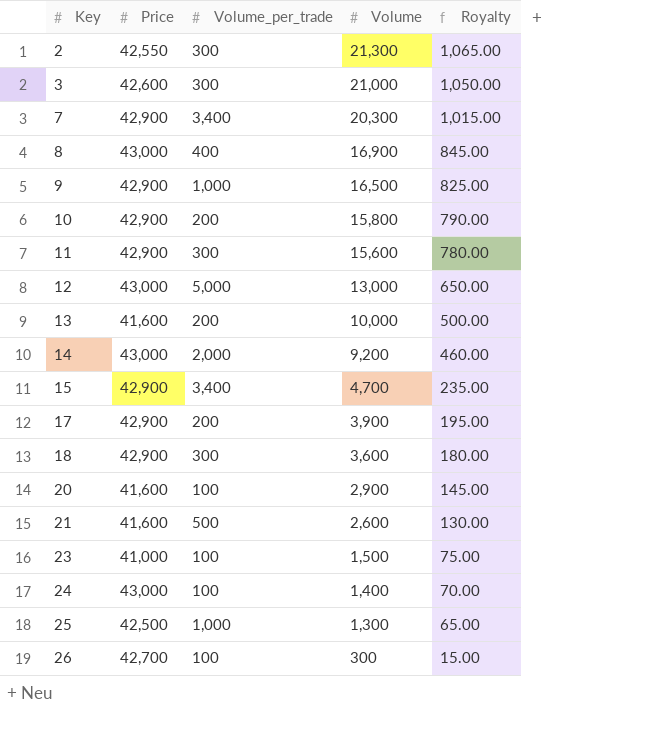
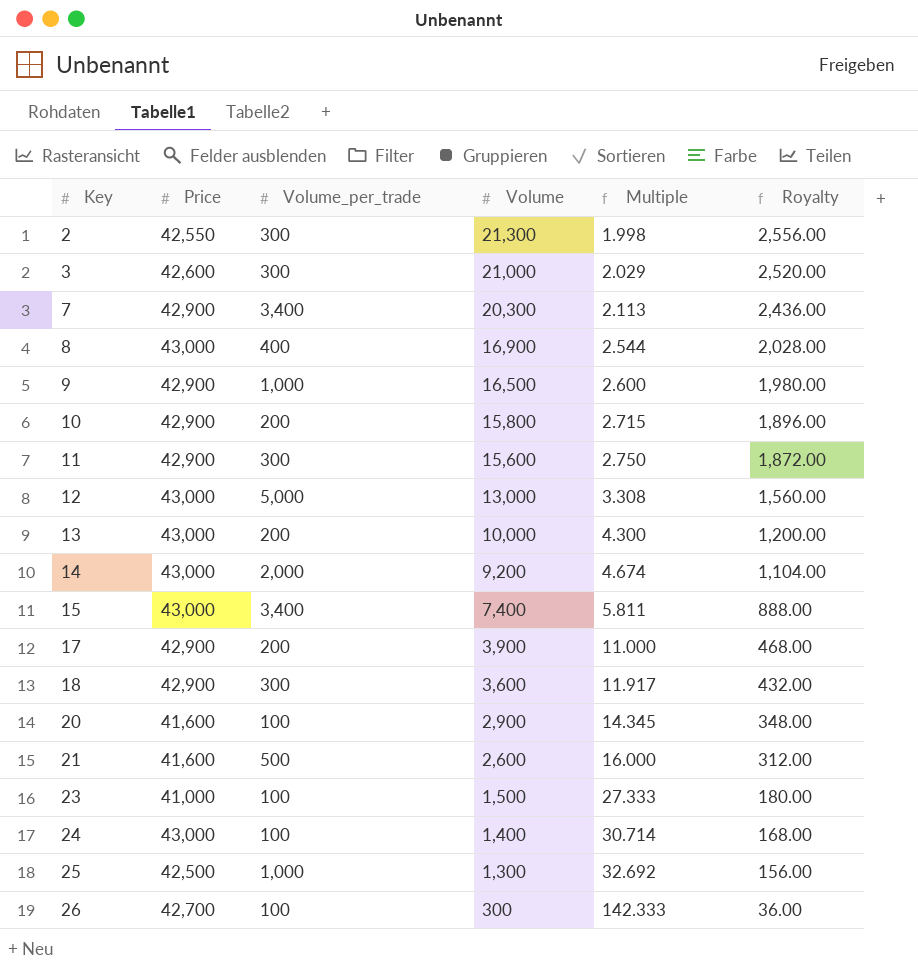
column Multiple | formula: none -> [Price] / [Volume]
column Royalty | formula: [Volume] * 0.05 -> [Volume] * 0.12
13 | Price: 41,600 -> 43,000
15 | Price: 42,900 -> 43,000
15 | Volume: 4,700 -> 7,400

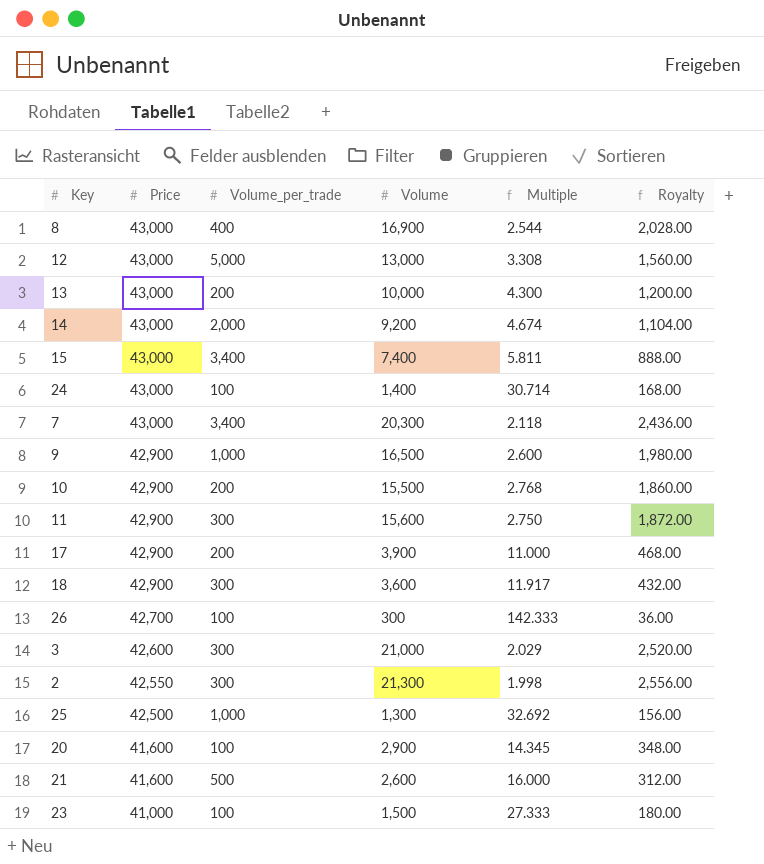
row order: Key ascending -> Price descending
7 | Price: 42,900 -> 43,000
7 | Multiple: 2.113 -> 2.118
10 | Volume: 15,800 -> 15,500
10 | Multiple: 2.715 -> 2.768
10 | Royalty: 1,896.00 -> 1,860.00

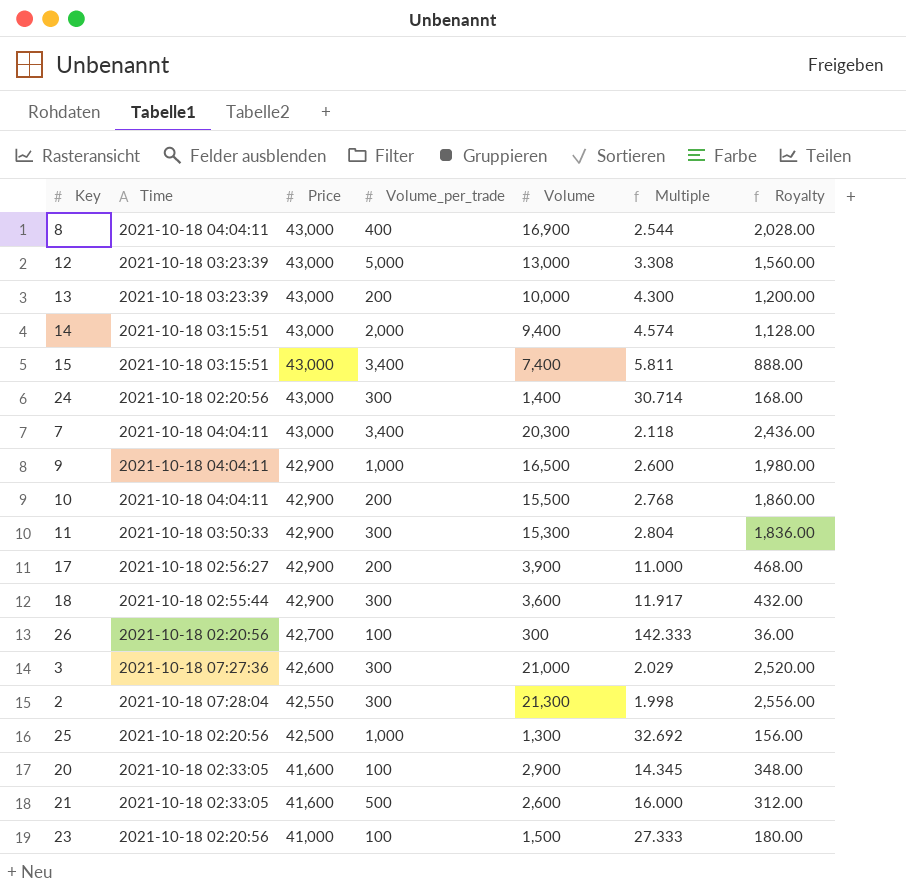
column Time | position: none -> 2
14 | Volume: 9,200 -> 9,400
14 | Multiple: 4.674 -> 4.574
14 | Royalty: 1,104.00 -> 1,128.00
24 | Volume_per_trade: 100 -> 300
11 | Volume: 15,600 -> 15,300
11 | Multiple: 2.750 -> 2.804
11 | Royalty: 1,872.00 -> 1,836.00

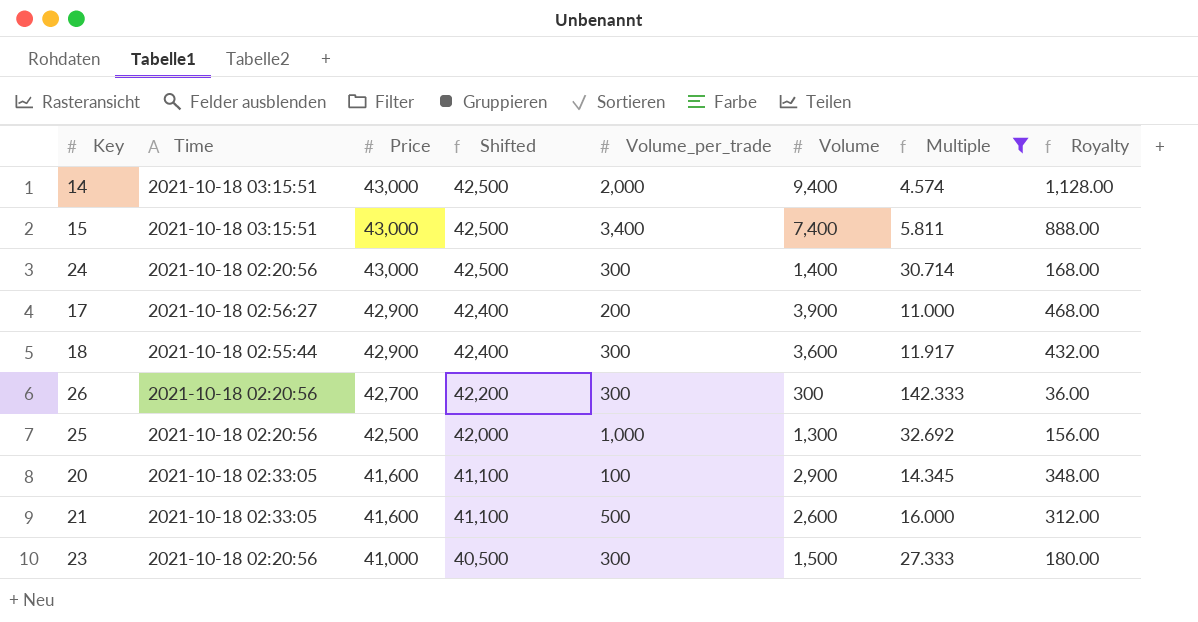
filter: none -> Multiple >= 4.574
column Shifted | formula: none -> [Price] - 500
26 | Volume_per_trade: 100 -> 300
23 | Volume_per_trade: 100 -> 300

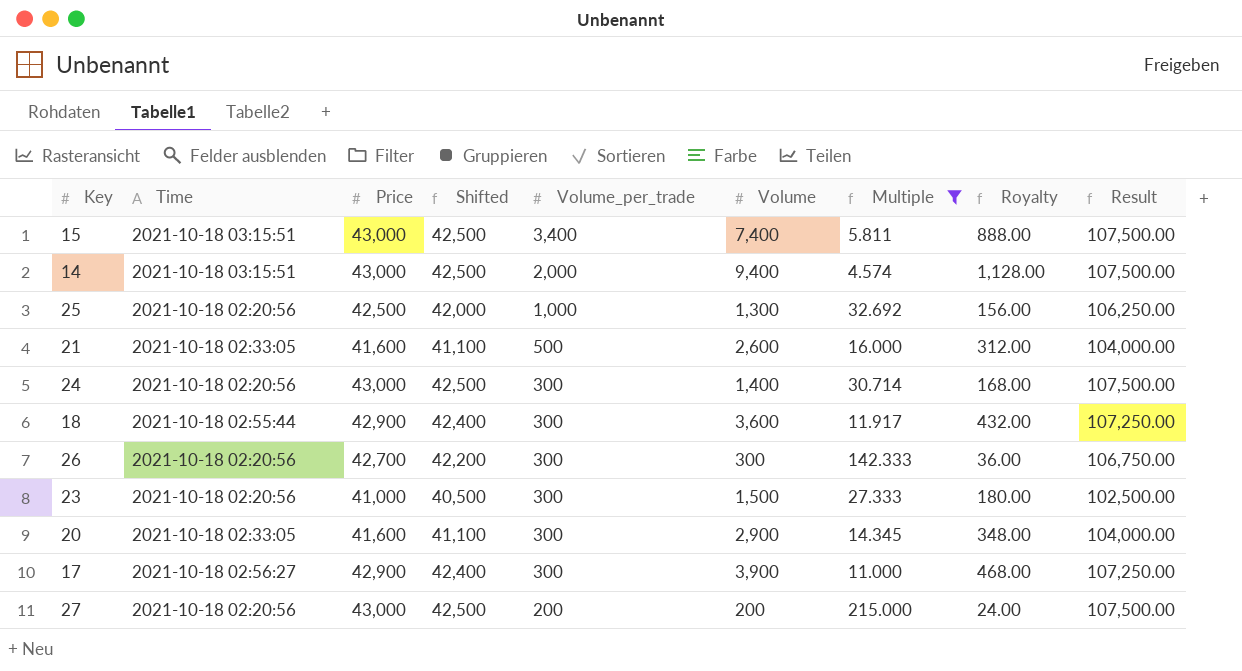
row order: Price descending -> Volume_per_trade descending
column Result | formula: none -> [Price] * 2.5
20 | Volume_per_trade: 100 -> 300
17 | Volume_per_trade: 200 -> 300
row 27: none -> 2021-10-18 02:20:56 | 43,000 | 42,500 | 200 | 200 | 215.000 | 24.00 | 107,500.00

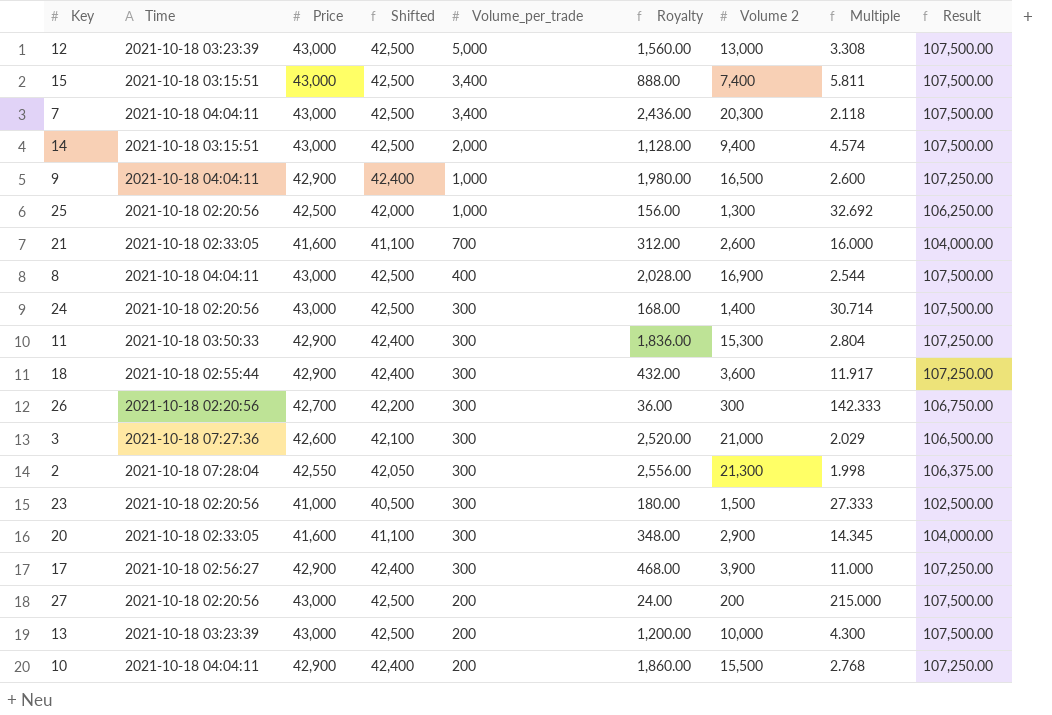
filter: Multiple >= 4.574 -> none
column Royalty | position: 8 -> 6
column name: Volume -> Volume 2
21 | Volume_per_trade: 500 -> 700

